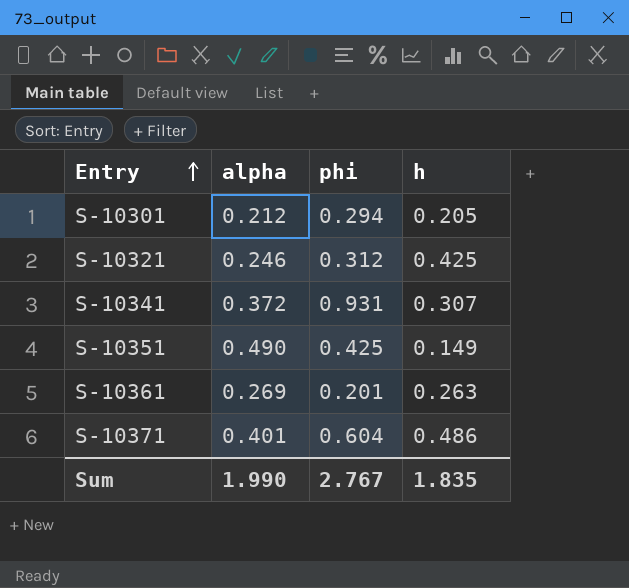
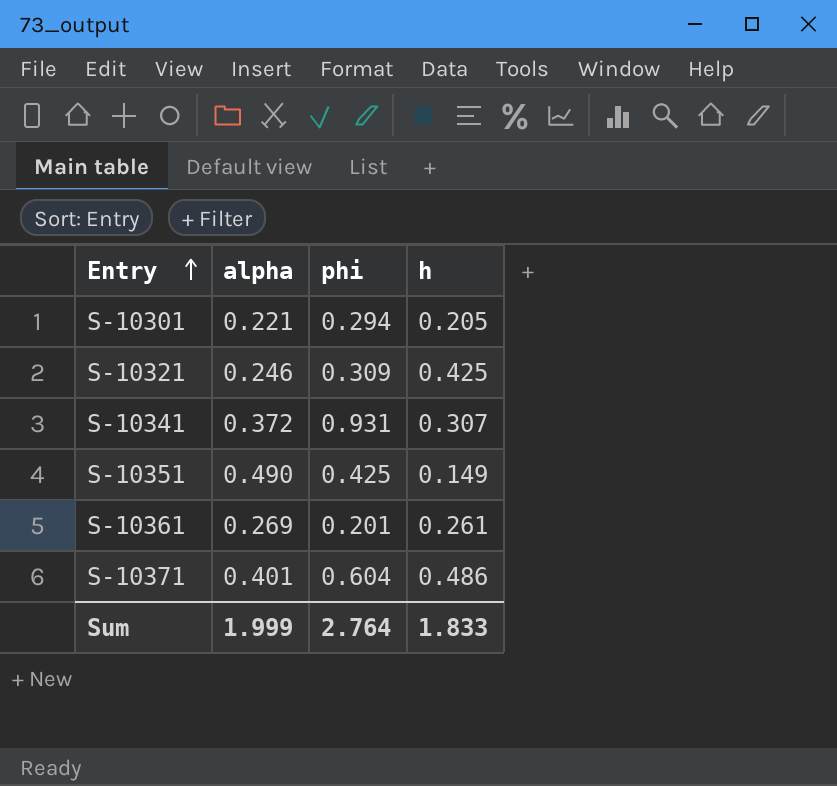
S-10301 | alpha: 0.212 -> 0.221
S-10321 | phi: 0.312 -> 0.309
S-10361 | h: 0.263 -> 0.261
Sum | alpha: 1.990 -> 1.999
Sum | phi: 2.767 -> 2.764
Sum | h: 1.835 -> 1.833

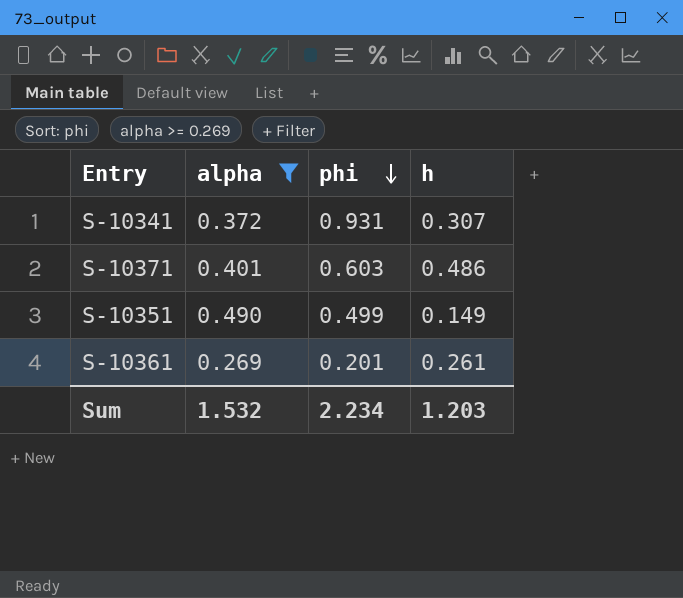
filter: none -> alpha >= 0.269
row order: Entry ascending -> phi descending
S-10371 | phi: 0.604 -> 0.603
S-10351 | phi: 0.425 -> 0.499
Sum | alpha: 1.999 -> 1.532
Sum | phi: 2.764 -> 2.234
Sum | h: 1.833 -> 1.203

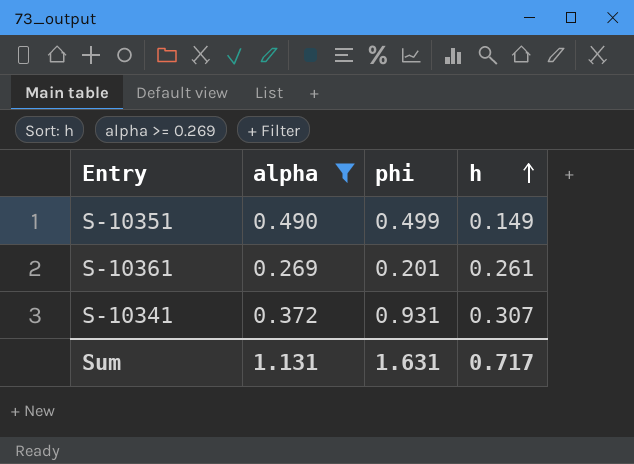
row order: phi descending -> h ascending
row S-10371: 0.401 | 0.603 | 0.486 -> none
Sum | alpha: 1.532 -> 1.131
Sum | phi: 2.234 -> 1.631
Sum | h: 1.203 -> 0.717

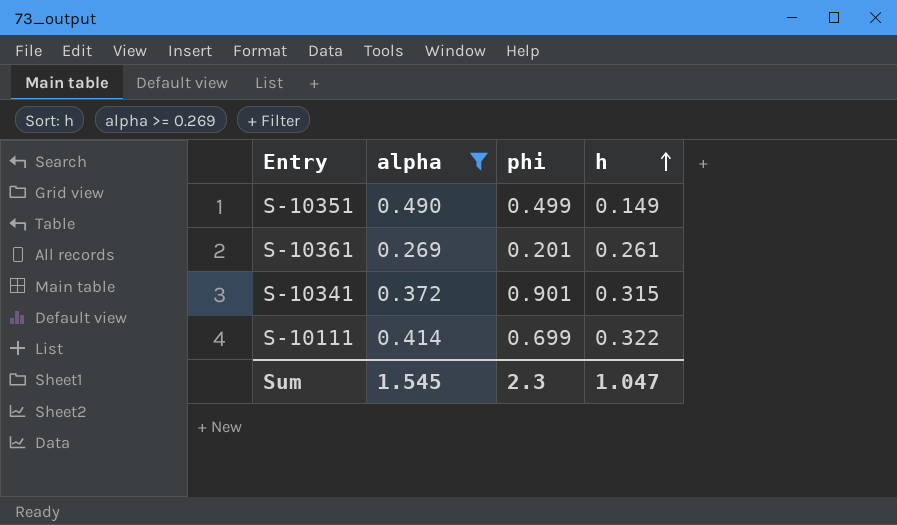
S-10341 | phi: 0.931 -> 0.901
S-10341 | h: 0.307 -> 0.315
row S-10111: none -> 0.414 | 0.699 | 0.322
Sum | alpha: 1.131 -> 1.545
Sum | phi: 1.631 -> 2.3
Sum | h: 0.717 -> 1.047

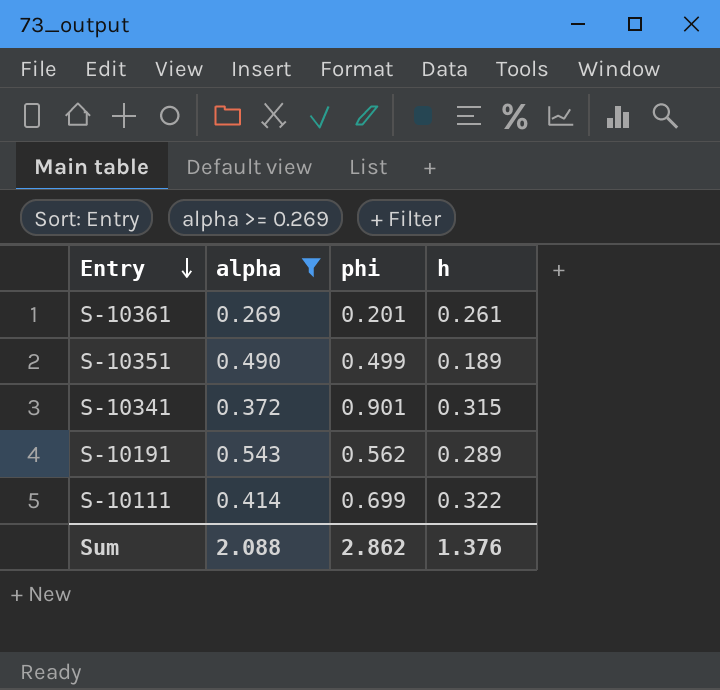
row order: h ascending -> Entry descending
S-10351 | h: 0.149 -> 0.189
row S-10191: none -> 0.543 | 0.562 | 0.289
Sum | alpha: 1.545 -> 2.088
Sum | phi: 2.3 -> 2.862
Sum | h: 1.047 -> 1.376

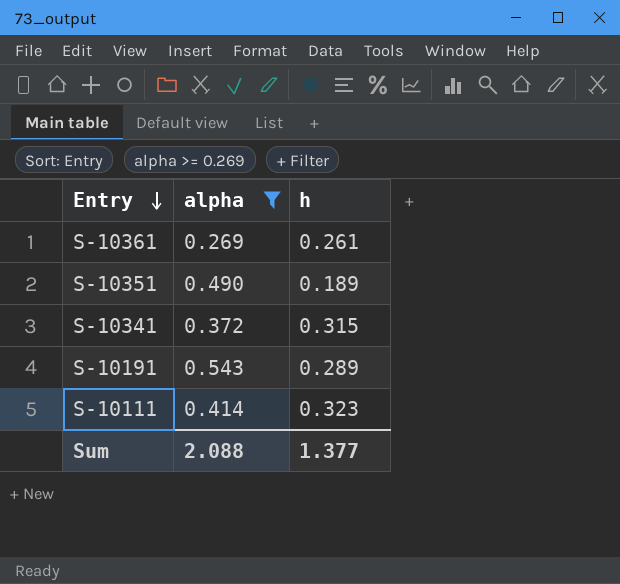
column phi | position: 3 -> none
S-10111 | h: 0.322 -> 0.323
Sum | h: 1.376 -> 1.377

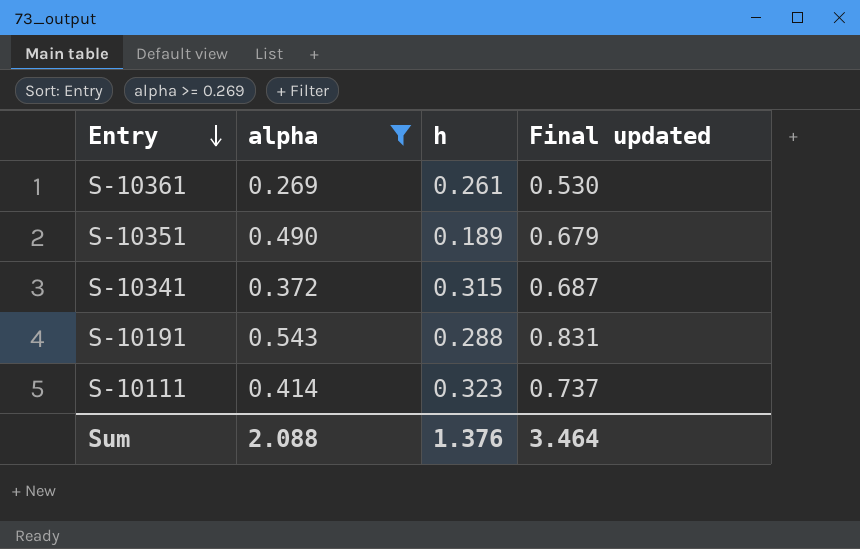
column Final updated | formula: none -> [alpha] + [h]
S-10191 | h: 0.289 -> 0.288
Sum | h: 1.377 -> 1.376

